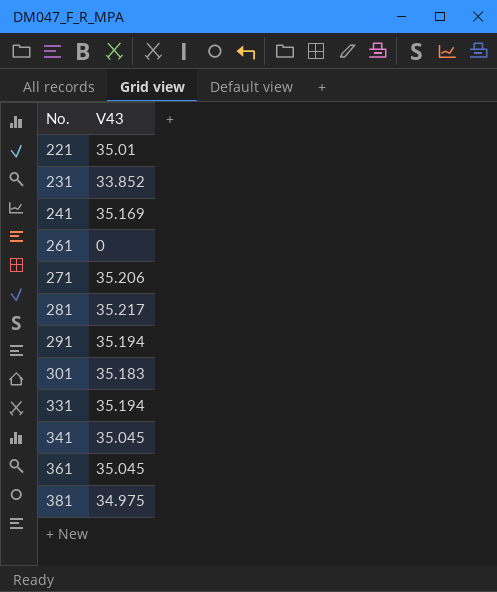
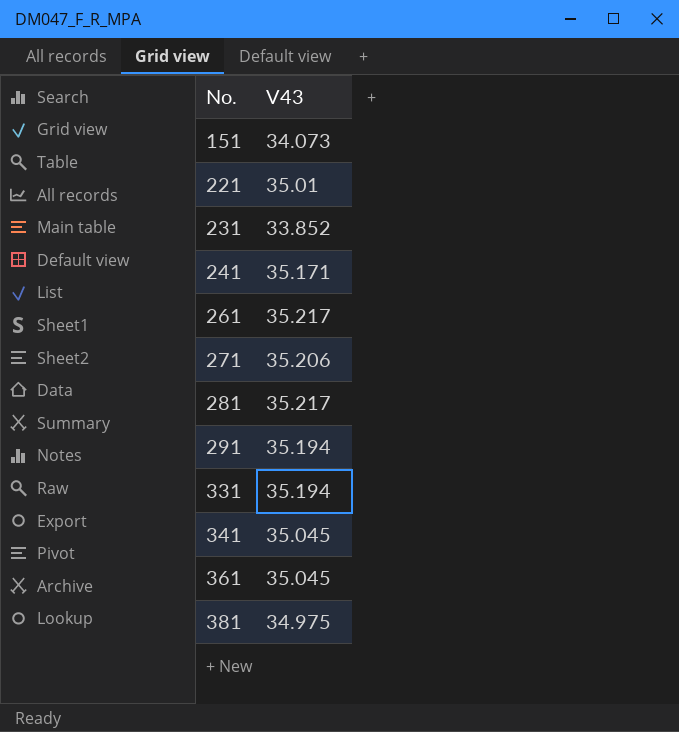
row 301: 35.183 -> none
row 151: none -> 34.073
241 | V43: 35.169 -> 35.171
261 | V43: 0 -> 35.217

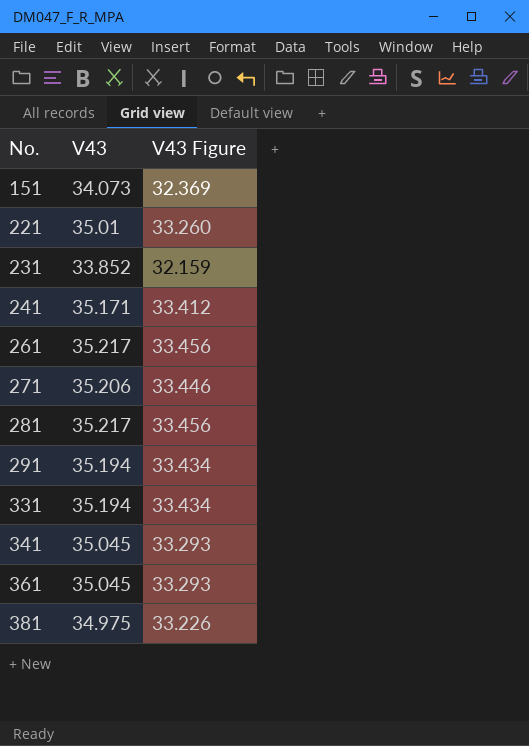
column V43 Figure | formula: none -> [V43] * 0.95

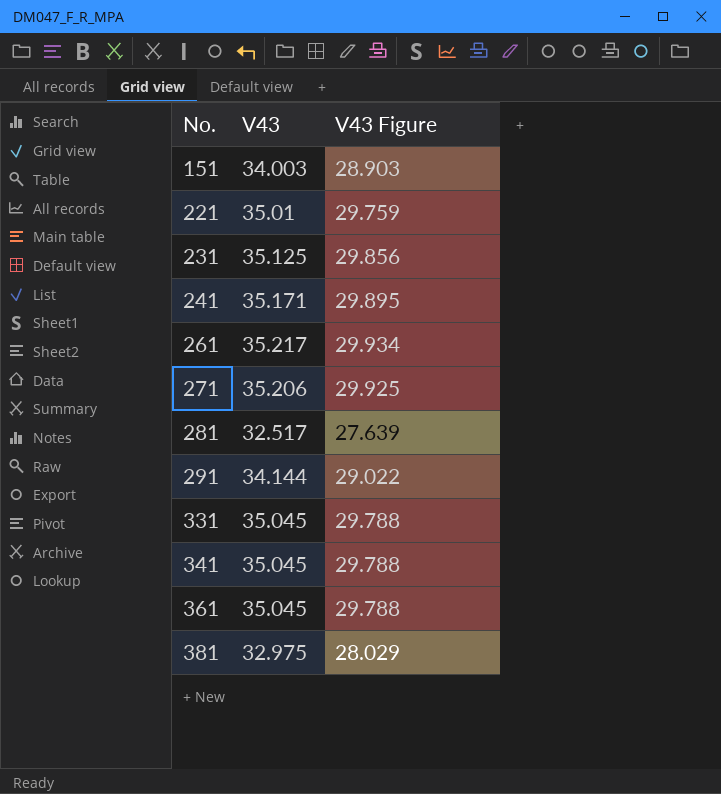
column V43 Figure | formula: [V43] * 0.95 -> [V43] * 0.85
151 | V43: 34.073 -> 34.003
231 | V43: 33.852 -> 35.125
281 | V43: 35.217 -> 32.517
291 | V43: 35.194 -> 34.144
331 | V43: 35.194 -> 35.045
381 | V43: 34.975 -> 32.975

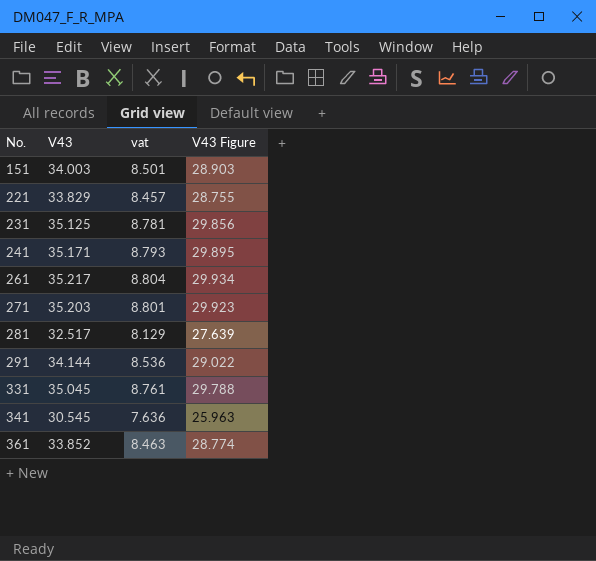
column vat | formula: none -> [V43] * 0.25
row 381: 32.975 | 28.029 -> none
221 | V43: 35.01 -> 33.829
221 | V43 Figure: 29.759 -> 28.755
271 | V43: 35.206 -> 35.203
271 | V43 Figure: 29.925 -> 29.923
341 | V43: 35.045 -> 30.545
341 | V43 Figure: 29.788 -> 25.963
361 | V43: 35.045 -> 33.852
361 | V43 Figure: 29.788 -> 28.774

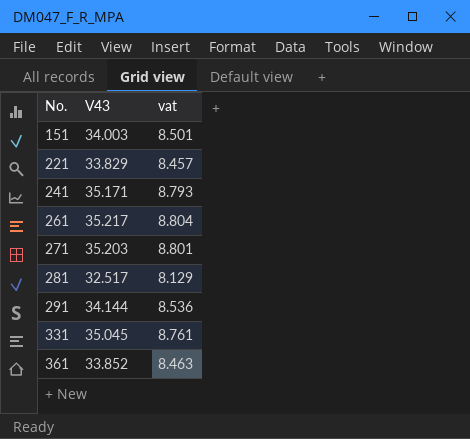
column V43 Figure | formula: [V43] * 0.85 -> none
row 231: 35.125 | 8.781 | 29.856 -> none
row 341: 30.545 | 7.636 | 25.963 -> none

